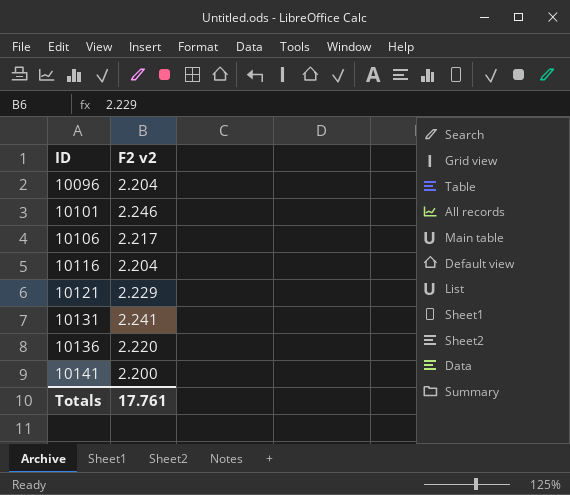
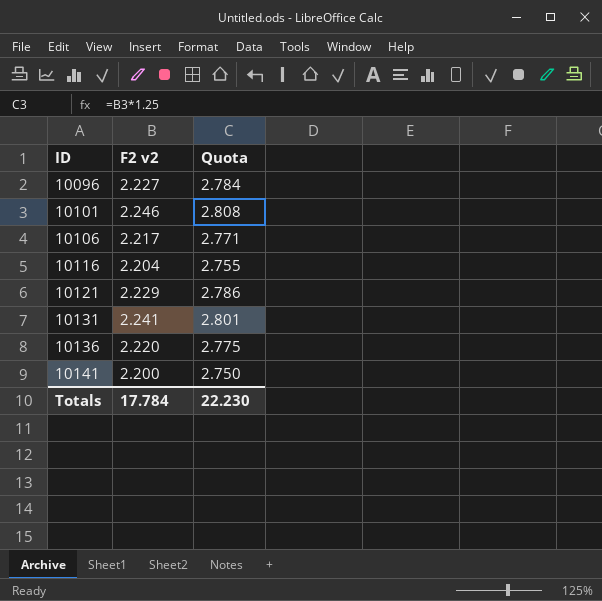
column Quota | formula: none -> [F2 v2] * 1.25
10096 | F2 v2: 2.204 -> 2.227
Totals | F2 v2: 17.761 -> 17.784

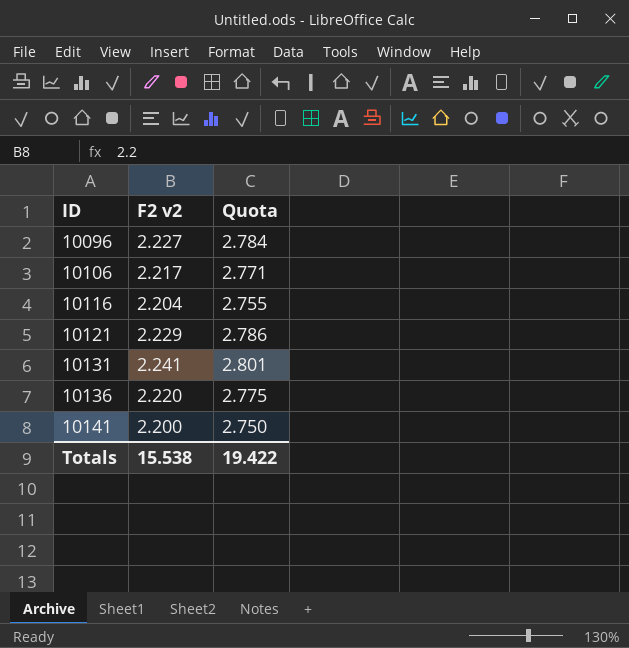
row 10101: 2.246 | 2.808 -> none
Totals | F2 v2: 17.784 -> 15.538
Totals | Quota: 22.230 -> 19.422

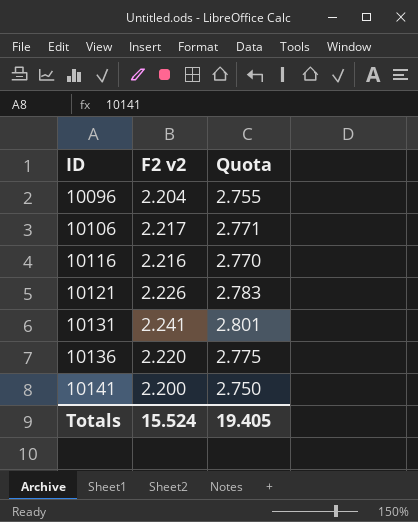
10096 | F2 v2: 2.227 -> 2.204
10096 | Quota: 2.784 -> 2.755
10116 | F2 v2: 2.204 -> 2.216
10116 | Quota: 2.755 -> 2.770
10121 | F2 v2: 2.229 -> 2.226
10121 | Quota: 2.786 -> 2.783
Totals | F2 v2: 15.538 -> 15.524
Totals | Quota: 19.422 -> 19.405

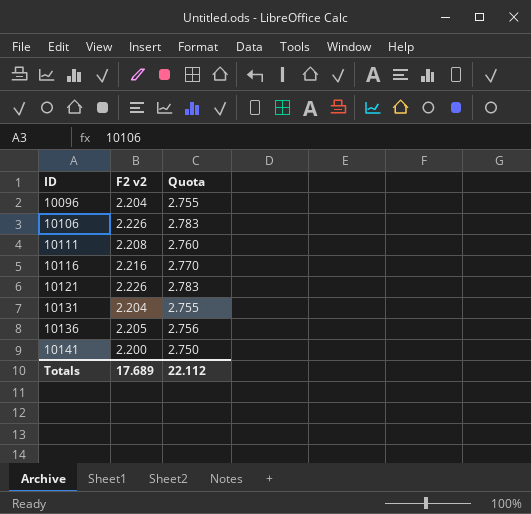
10106 | F2 v2: 2.217 -> 2.226
10106 | Quota: 2.771 -> 2.783
row 10111: none -> 2.208 | 2.760
10131 | F2 v2: 2.241 -> 2.204
10131 | Quota: 2.801 -> 2.755
10136 | F2 v2: 2.220 -> 2.205
10136 | Quota: 2.775 -> 2.756
Totals | F2 v2: 15.524 -> 17.689
Totals | Quota: 19.405 -> 22.112

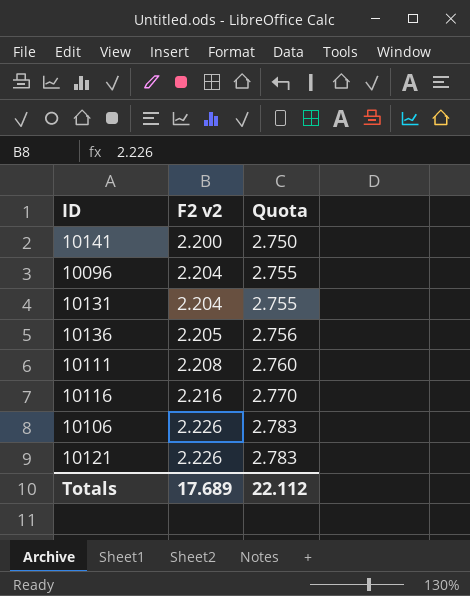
row order: ID ascending -> F2 v2 ascending

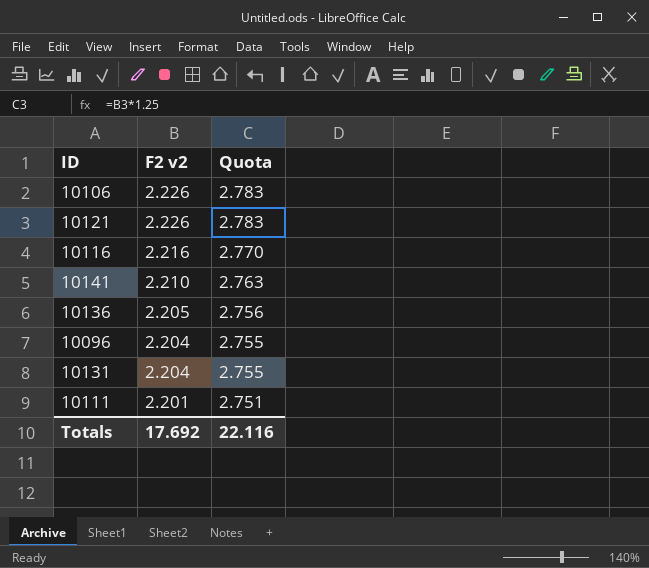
row order: F2 v2 ascending -> F2 v2 descending
10141 | F2 v2: 2.200 -> 2.210
10141 | Quota: 2.750 -> 2.763
10111 | F2 v2: 2.208 -> 2.201
10111 | Quota: 2.760 -> 2.751
Totals | F2 v2: 17.689 -> 17.692
Totals | Quota: 22.112 -> 22.116

